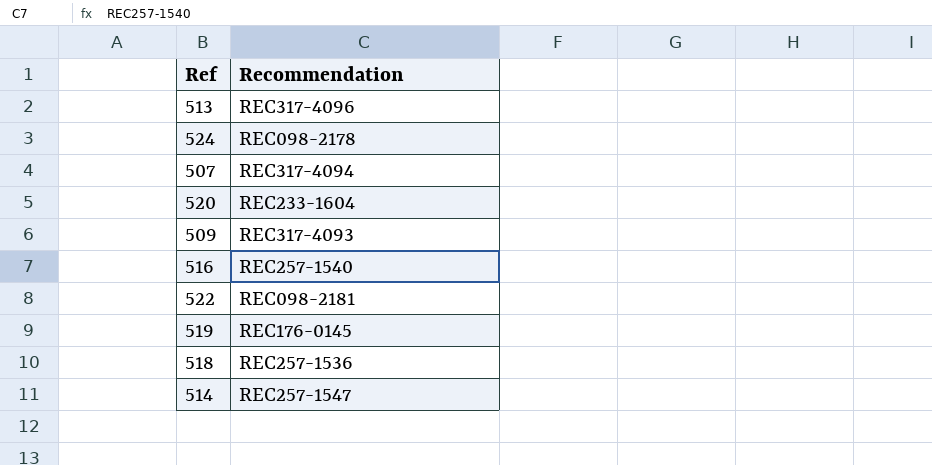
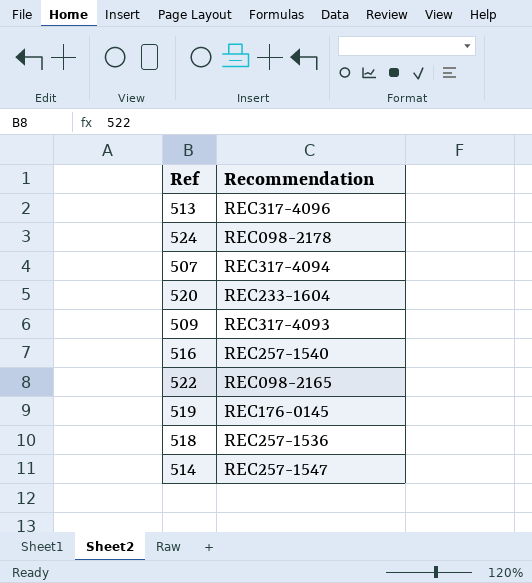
522 | Recommendation: REC098-2181 -> REC098-2165

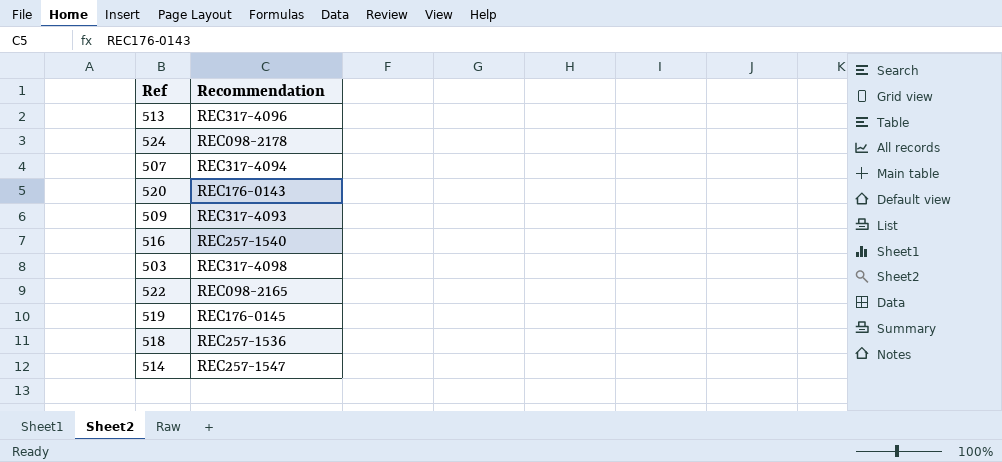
520 | Recommendation: REC233-1604 -> REC176-0143
row 503: none -> REC317-4098

